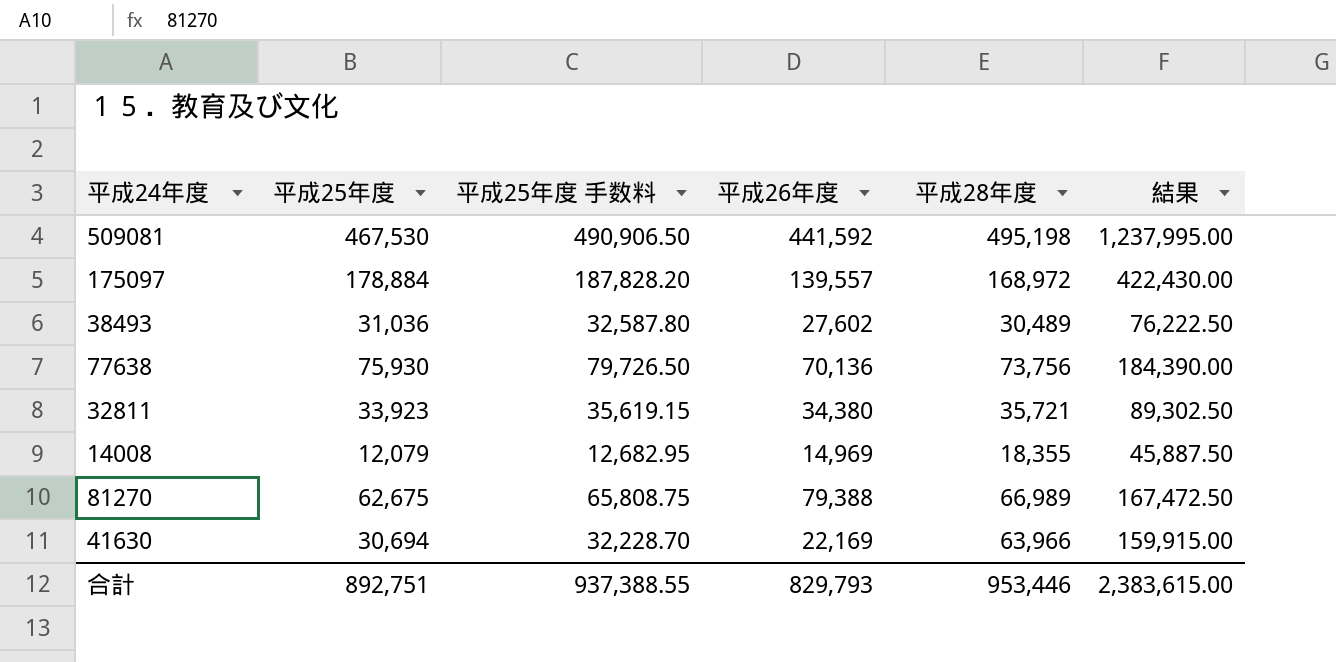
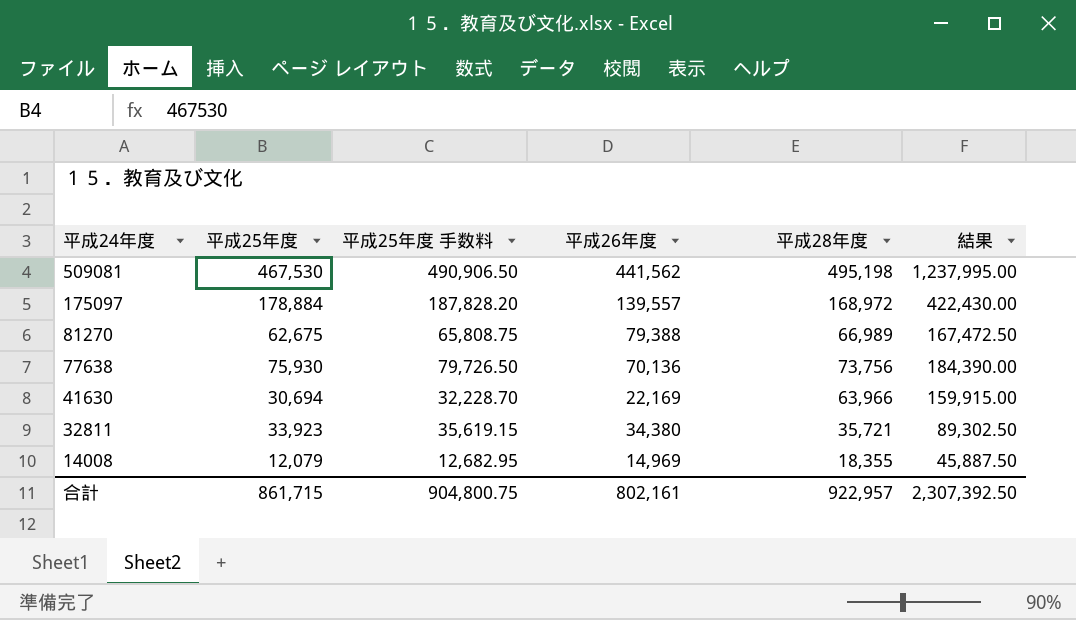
row order: none -> 平成24年度 descending
row 38493: 31,036 | 32,587.80 | 27,602 | 30,489 | 76,222.50 -> none
509081 | 平成26年度: 441,592 -> 441,562
合計 | 平成25年度: 892,751 -> 861,715
合計 | 平成25年度 手数料: 937,388.55 -> 904,800.75
合計 | 平成26年度: 829,793 -> 802,161
合計 | 平成28年度: 953,446 -> 922,957
合計 | 結果: 2,383,615.00 -> 2,307,392.50

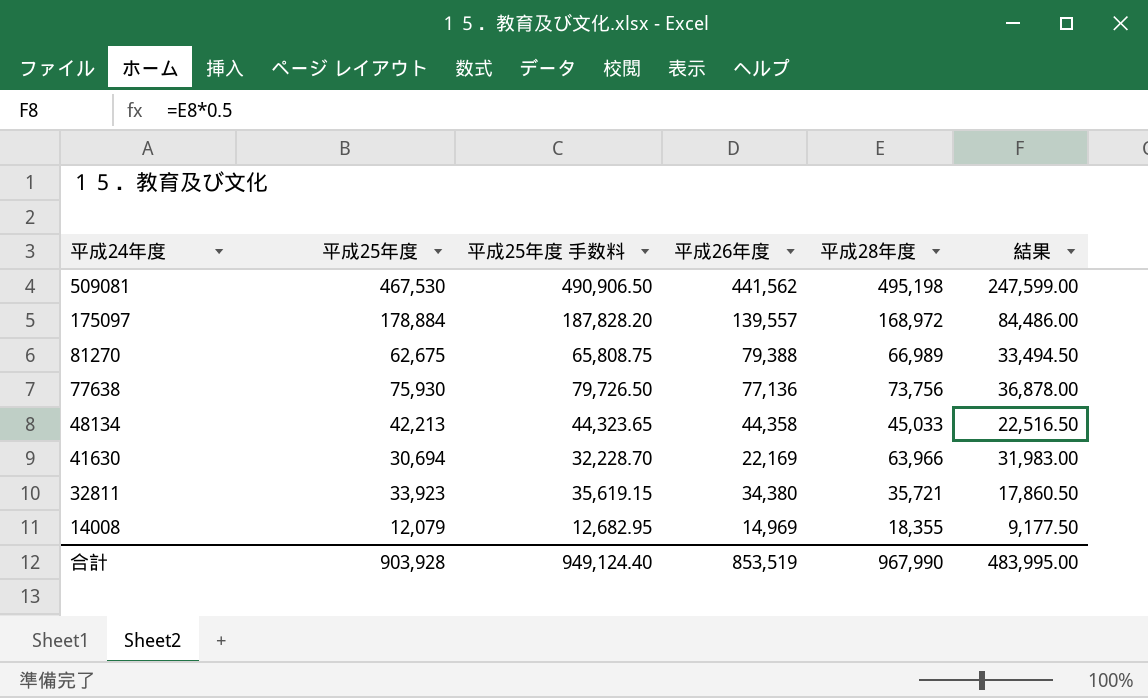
column 結果 | formula: [平成28年度] * 2.5 -> [平成28年度] * 0.5
77638 | 平成26年度: 70,136 -> 77,136
row 48134: none -> 42,213 | 44,323.65 | 44,358 | 45,033 | 22,516.50
合計 | 平成25年度: 861,715 -> 903,928
合計 | 平成25年度 手数料: 904,800.75 -> 949,124.40
合計 | 平成26年度: 802,161 -> 853,519
合計 | 平成28年度: 922,957 -> 967,990
合計 | 結果: 2,307,392.50 -> 483,995.00

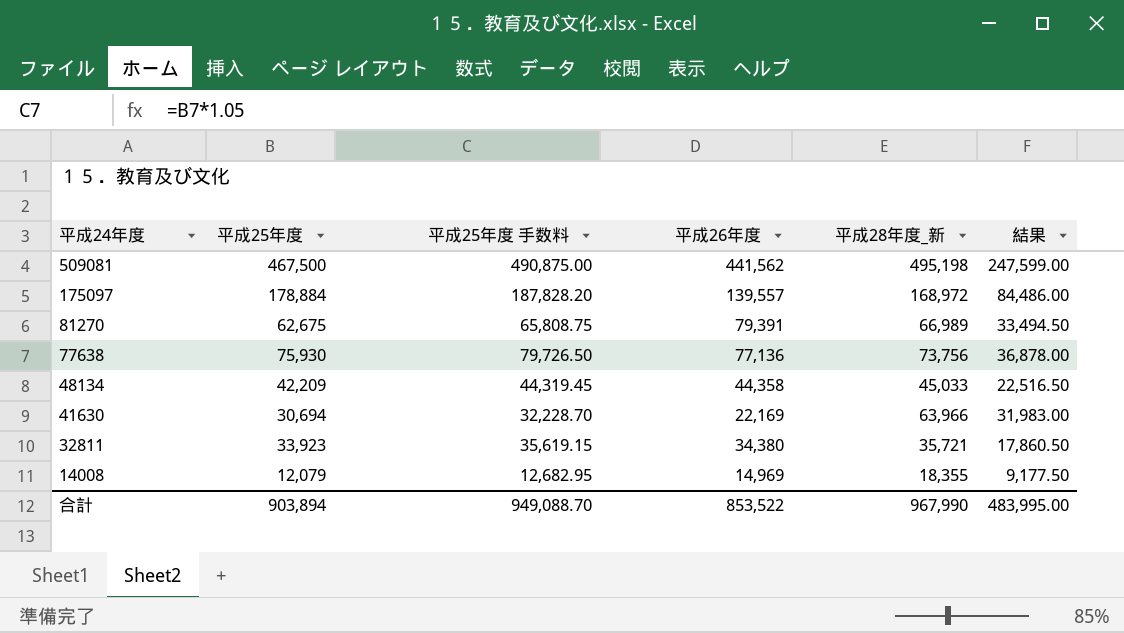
column name: 平成28年度 -> 平成28年度_新
509081 | 平成25年度: 467,530 -> 467,500
509081 | 平成25年度 手数料: 490,906.50 -> 490,875.00
81270 | 平成26年度: 79,388 -> 79,391
48134 | 平成25年度: 42,213 -> 42,209
48134 | 平成25年度 手数料: 44,323.65 -> 44,319.45
合計 | 平成25年度: 903,928 -> 903,894
合計 | 平成25年度 手数料: 949,124.40 -> 949,088.70
合計 | 平成26年度: 853,519 -> 853,522

